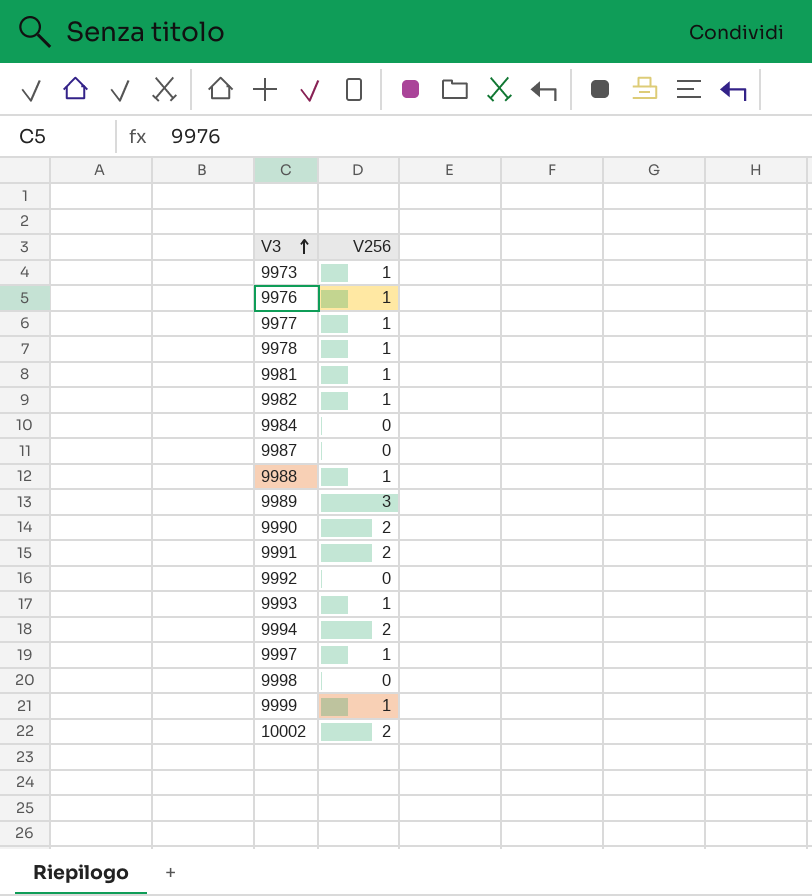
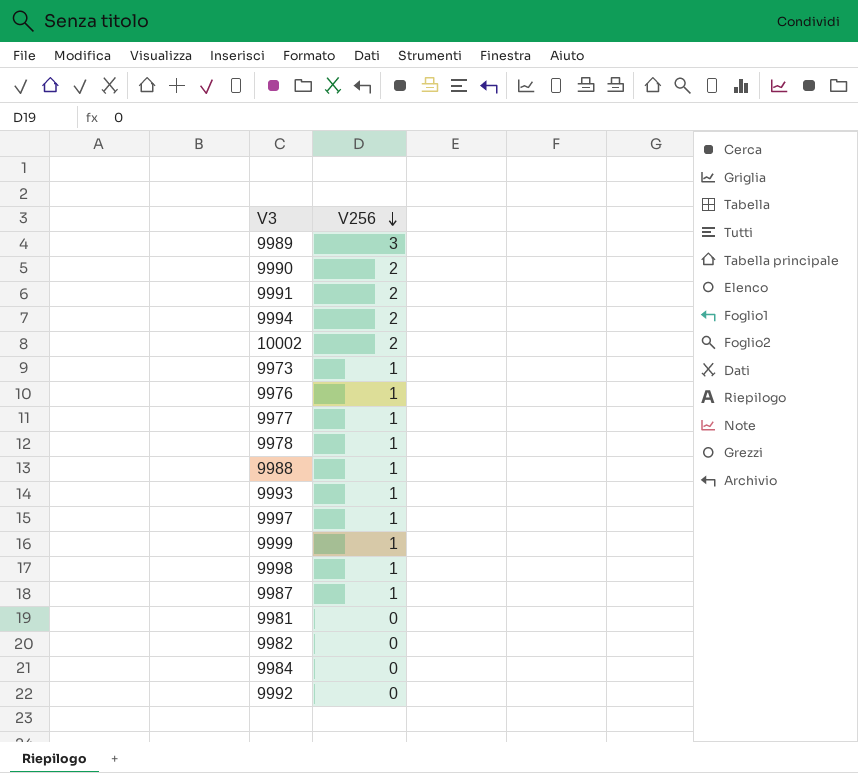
row order: V3 ascending -> V256 descending
9998 | V256: 0 -> 1
9987 | V256: 0 -> 1
9981 | V256: 1 -> 0
9982 | V256: 1 -> 0

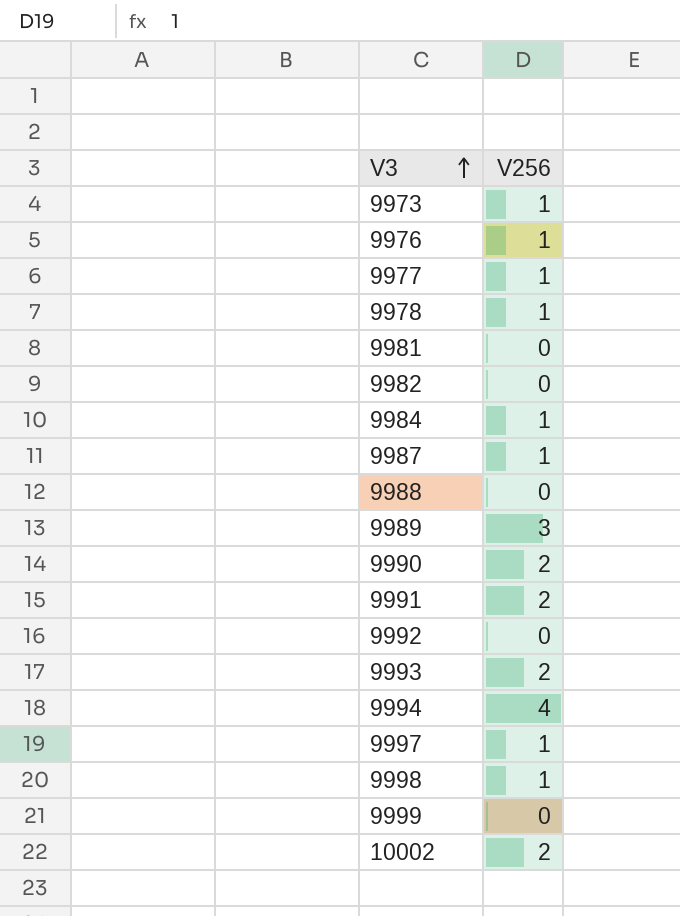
row order: V256 descending -> V3 ascending
9984 | V256: 0 -> 1
9988 | V256: 1 -> 0
9993 | V256: 1 -> 2
9994 | V256: 2 -> 4
9999 | V256: 1 -> 0

